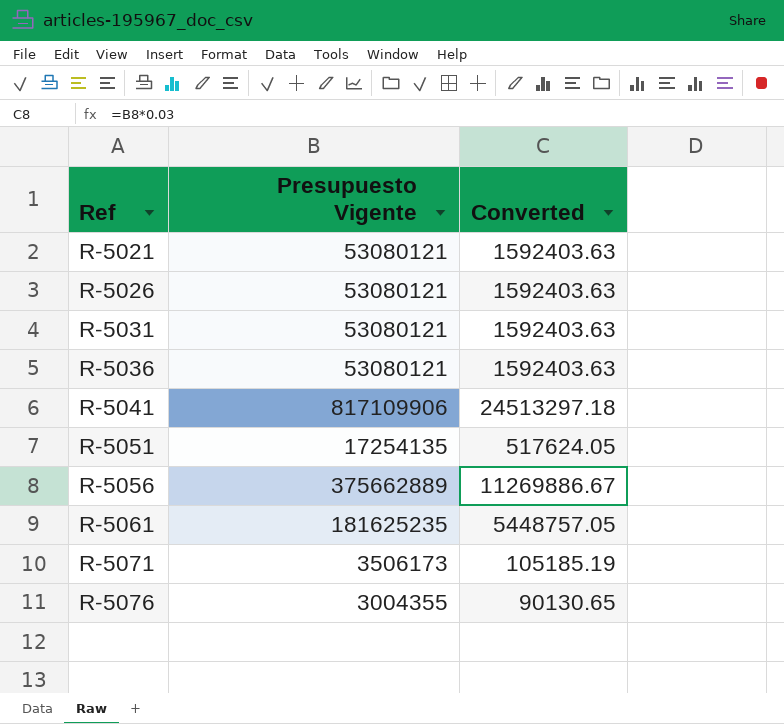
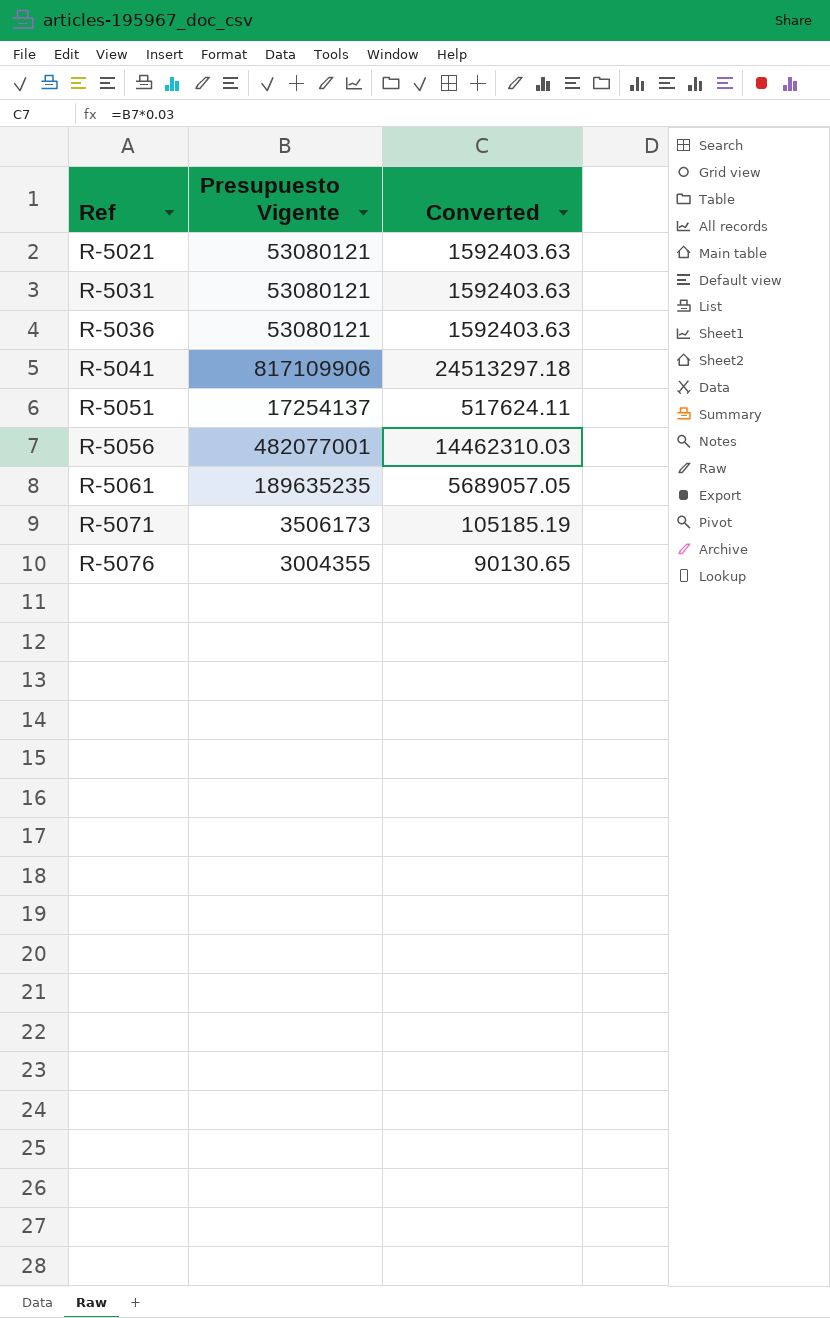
row R-5026: 53080121 | 1592403.63 -> none
R-5051 | Presupuesto Vigente: 17254135 -> 17254137
R-5051 | Converted: 517624.05 -> 517624.11
R-5056 | Presupuesto Vigente: 375662889 -> 482077001
R-5056 | Converted: 11269886.67 -> 14462310.03
R-5061 | Presupuesto Vigente: 181625235 -> 189635235
R-5061 | Converted: 5448757.05 -> 5689057.05

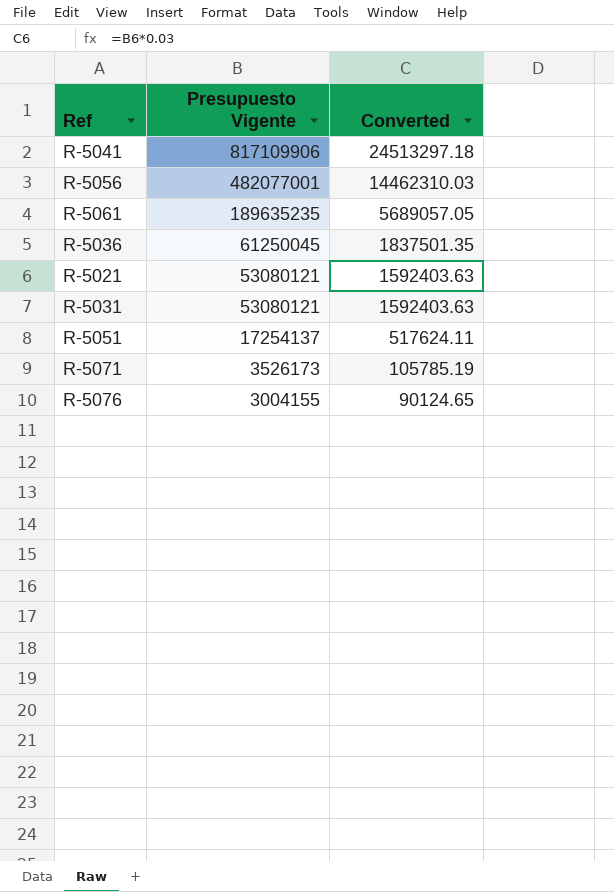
row order: Ref ascending -> Presupuesto Vigente descending
R-5036 | Presupuesto Vigente: 53080121 -> 61250045
R-5036 | Converted: 1592403.63 -> 1837501.35
R-5071 | Presupuesto Vigente: 3506173 -> 3526173
R-5071 | Converted: 105185.19 -> 105785.19
R-5076 | Presupuesto Vigente: 3004355 -> 3004155
R-5076 | Converted: 90130.65 -> 90124.65

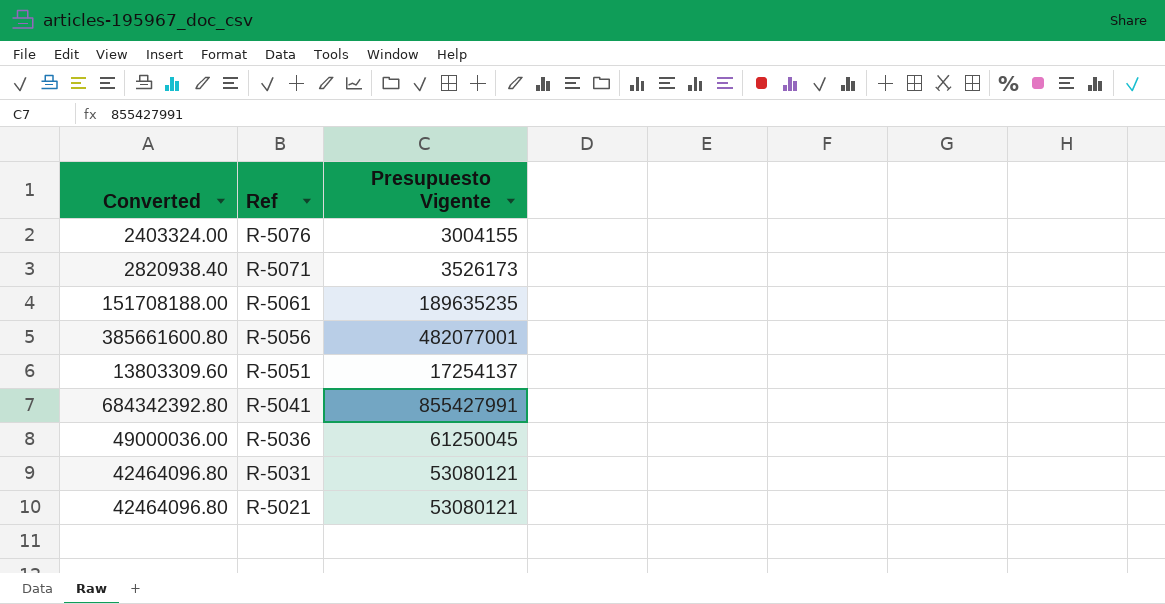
row order: Presupuesto Vigente descending -> Ref descending
column Converted | formula: [Presupuesto Vigente] * 0.03 -> [Presupuesto Vigente] * 0.8
column Converted | position: 3 -> 1
R-5041 | Presupuesto Vigente: 817109906 -> 855427991

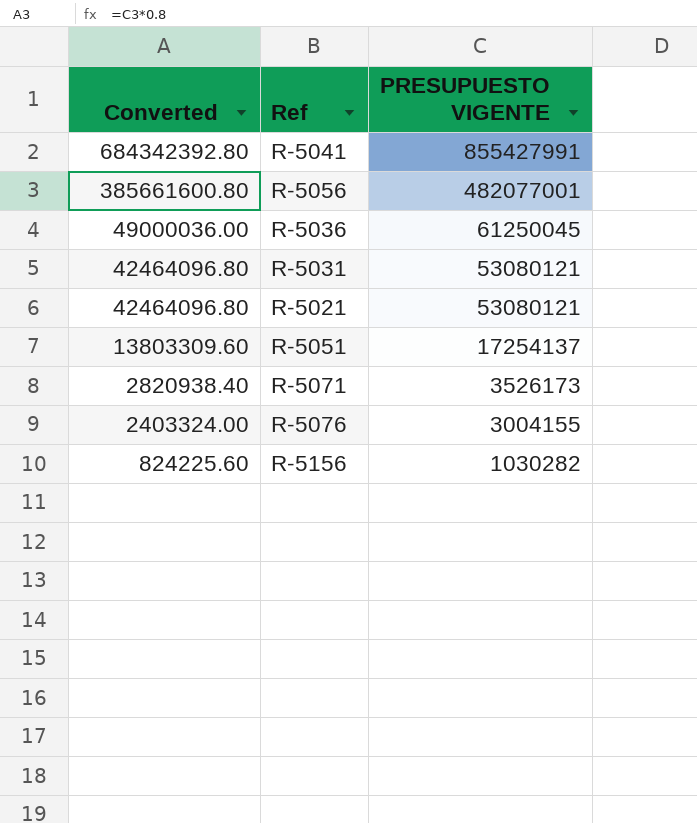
row order: Ref descending -> Converted descending
column name: Presupuesto Vigente -> PRESUPUESTO VIGENTE
row R-5061: 151708188.00 | 189635235 -> none
row R-5156: none -> 824225.60 | 1030282

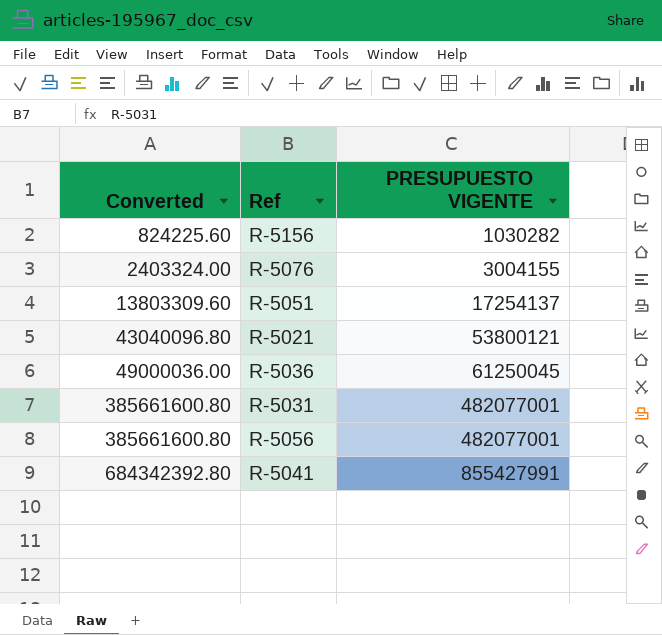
row order: Converted descending -> Converted ascending
row R-5071: 2820938.40 | 3526173 -> none
R-5021 | Converted: 42464096.80 -> 43040096.80
R-5021 | PRESUPUESTO VIGENTE: 53080121 -> 53800121
R-5031 | Converted: 42464096.80 -> 385661600.80
R-5031 | PRESUPUESTO VIGENTE: 53080121 -> 482077001

